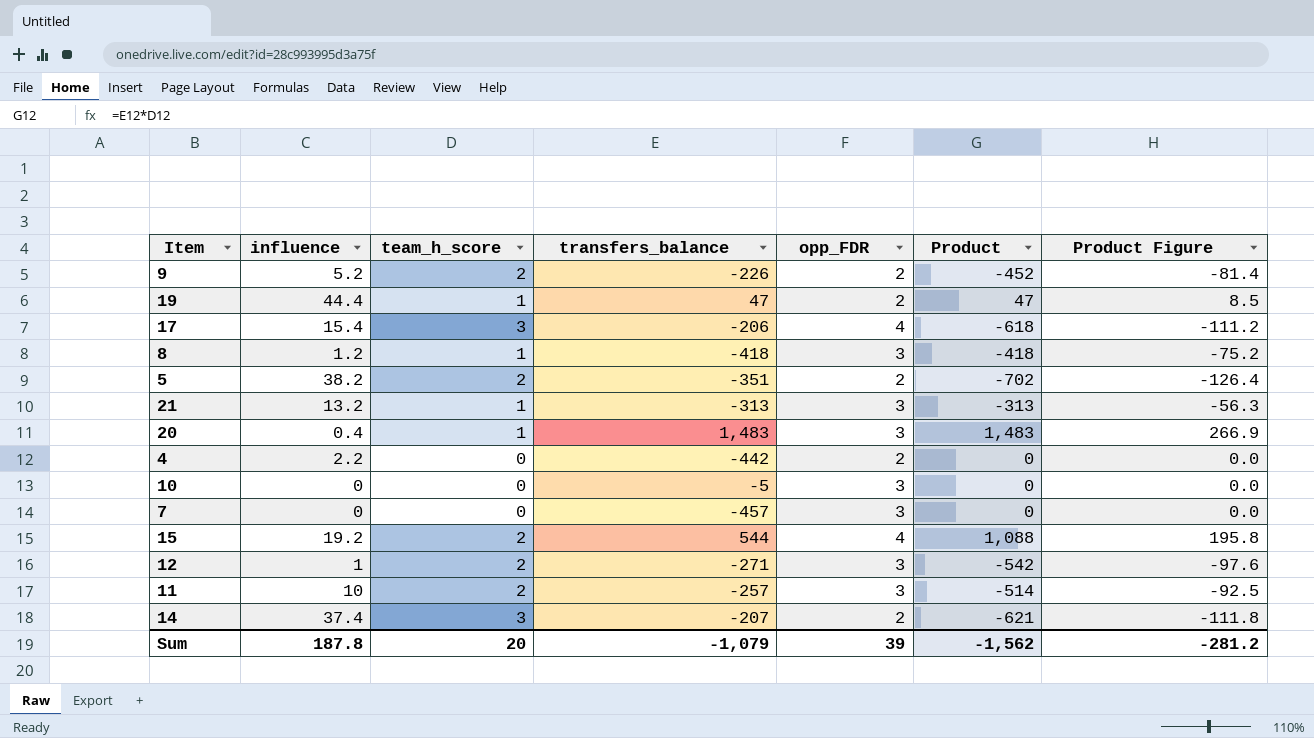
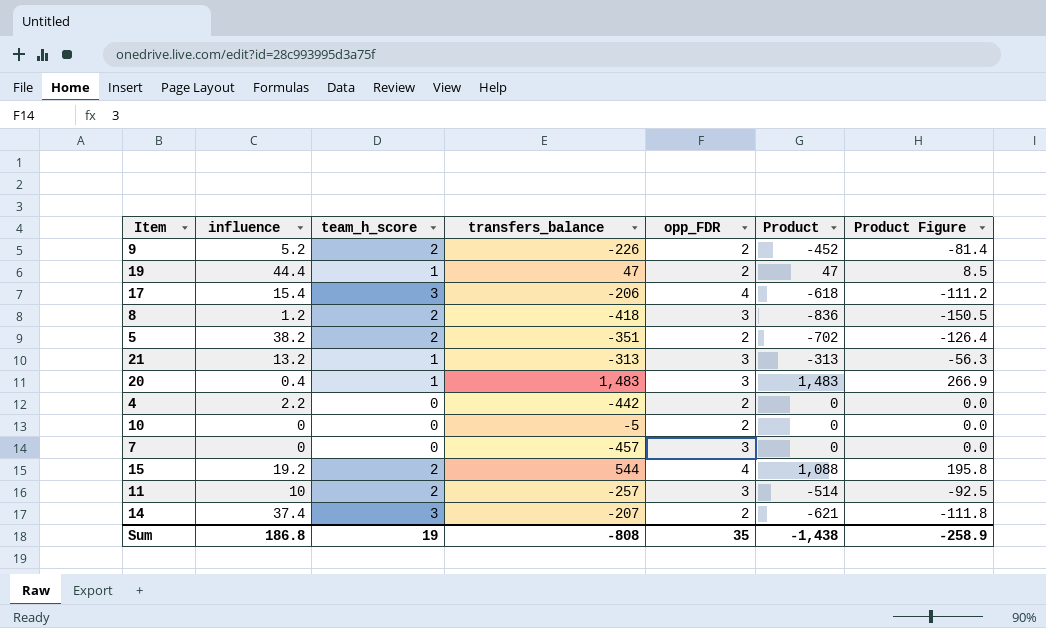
row 12: 1 | 2 | -271 | 3 | -542 | -97.6 -> none
8 | team_h_score: 1 -> 2
8 | Product: -418 -> -836
8 | Product Figure: -75.2 -> -150.5
10 | opp_FDR: 3 -> 2
Sum | influence: 187.8 -> 186.8
Sum | team_h_score: 20 -> 19
Sum | transfers_balance: -1,079 -> -808
Sum | opp_FDR: 39 -> 35
Sum | Product: -1,562 -> -1,438
Sum | Product Figure: -281.2 -> -258.9

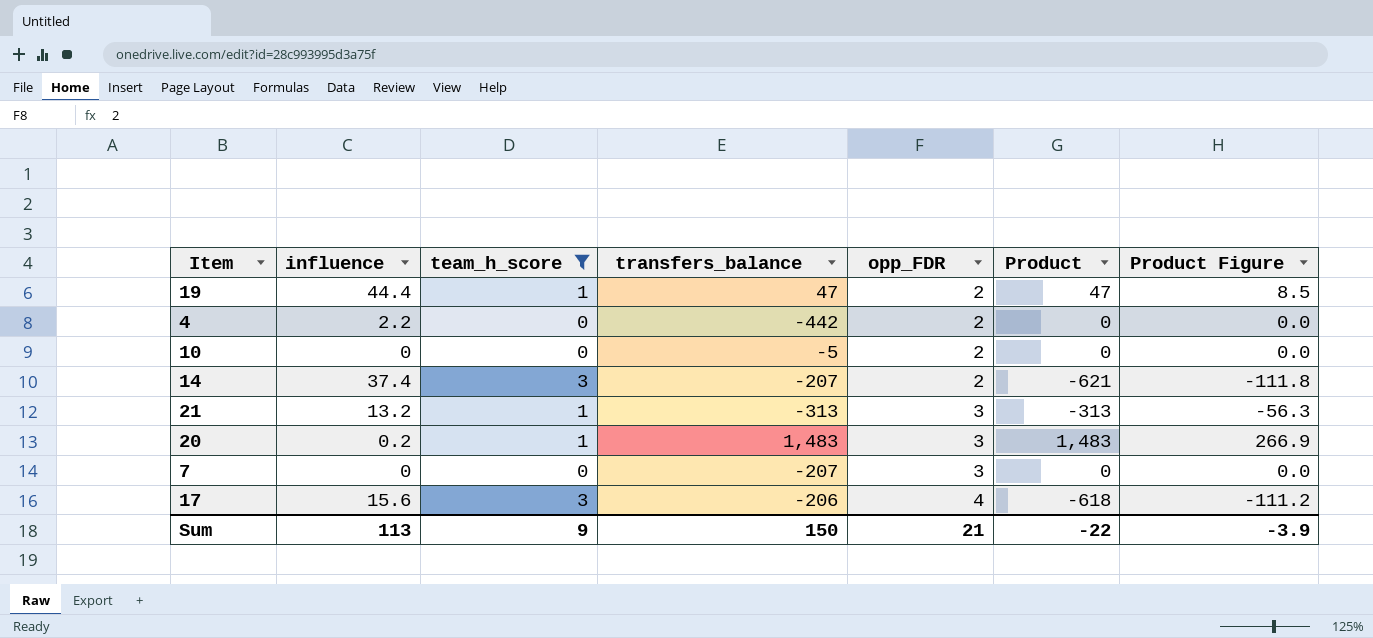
filter: none -> team_h_score != 2
row order: none -> opp_FDR ascending
20 | influence: 0.4 -> 0.2
7 | transfers_balance: -457 -> -207
17 | influence: 15.4 -> 15.6
Sum | influence: 186.8 -> 113
Sum | team_h_score: 19 -> 9
Sum | transfers_balance: -808 -> 150
Sum | opp_FDR: 35 -> 21
Sum | Product: -1,438 -> -22
Sum | Product Figure: -258.9 -> -3.9

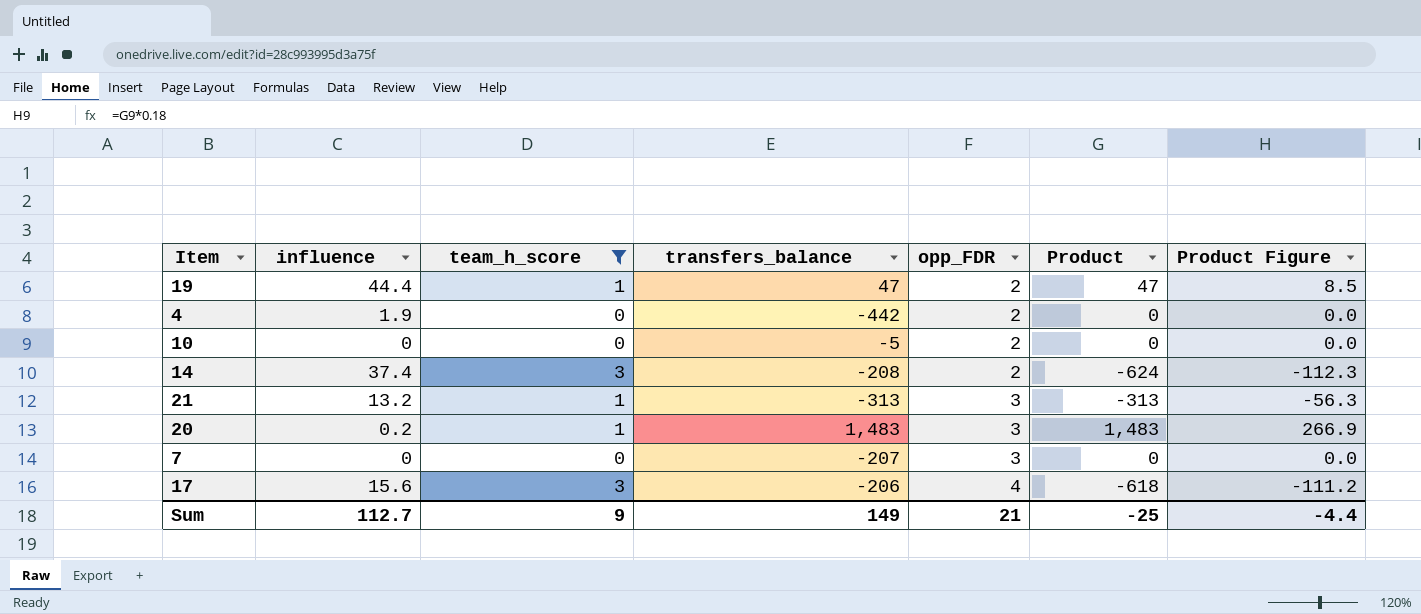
4 | influence: 2.2 -> 1.9
14 | transfers_balance: -207 -> -208
14 | Product: -621 -> -624
14 | Product Figure: -111.8 -> -112.3
Sum | influence: 113 -> 112.7
Sum | transfers_balance: 150 -> 149
Sum | Product: -22 -> -25
Sum | Product Figure: -3.9 -> -4.4

